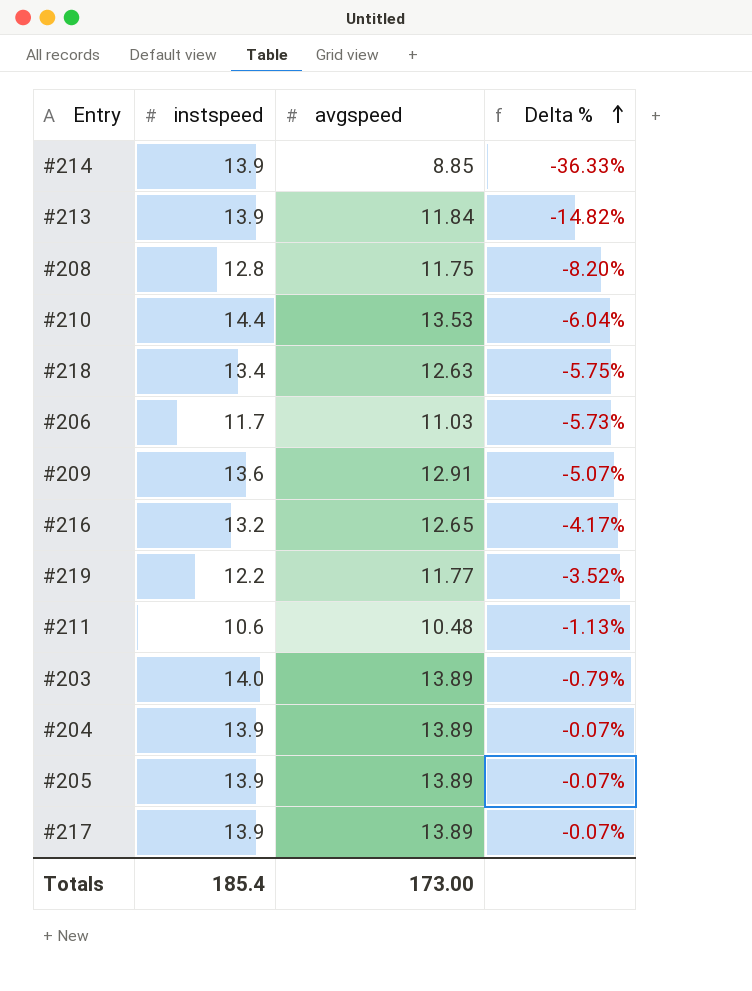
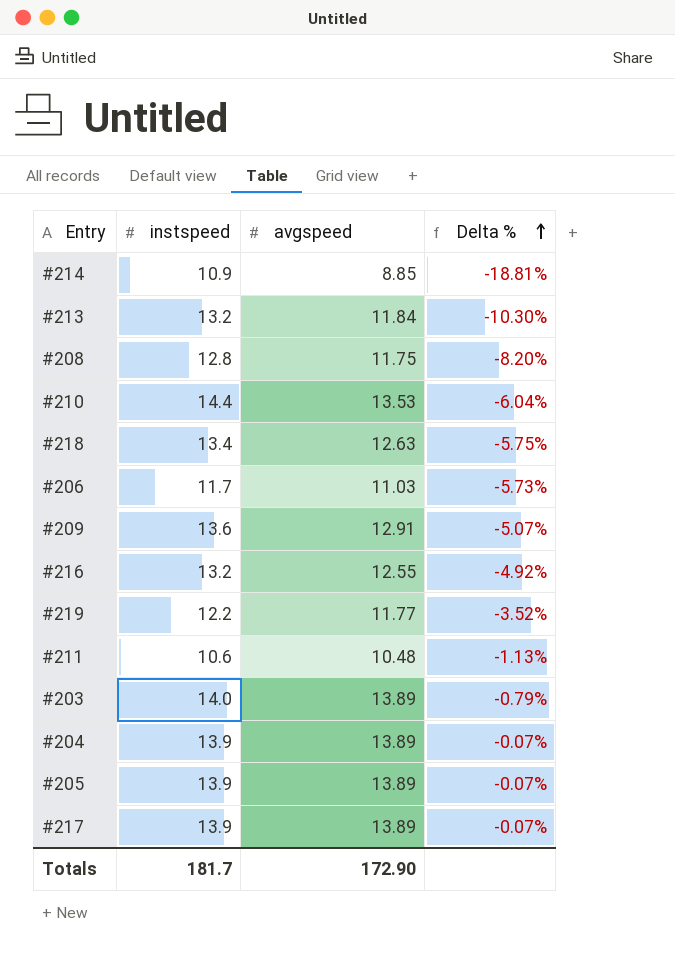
#214 | instspeed: 13.9 -> 10.9
#214 | Delta %: -36.33% -> -18.81%
#213 | instspeed: 13.9 -> 13.2
#213 | Delta %: -14.82% -> -10.30%
#216 | avgspeed: 12.65 -> 12.55
#216 | Delta %: -4.17% -> -4.92%
Totals | instspeed: 185.4 -> 181.7
Totals | avgspeed: 173.00 -> 172.90

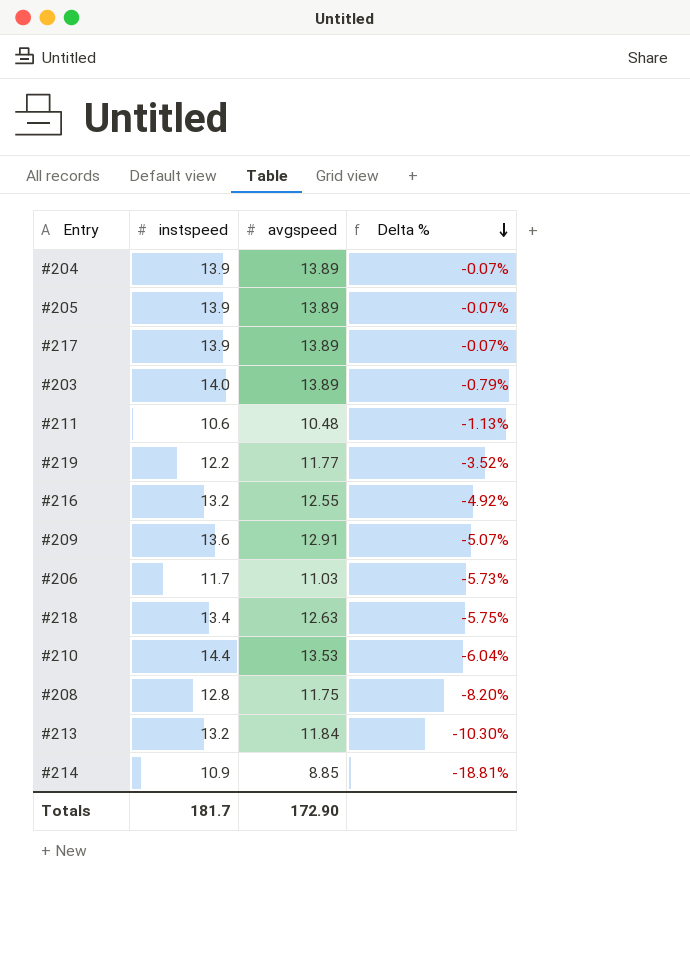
row order: Delta % ascending -> Delta % descending

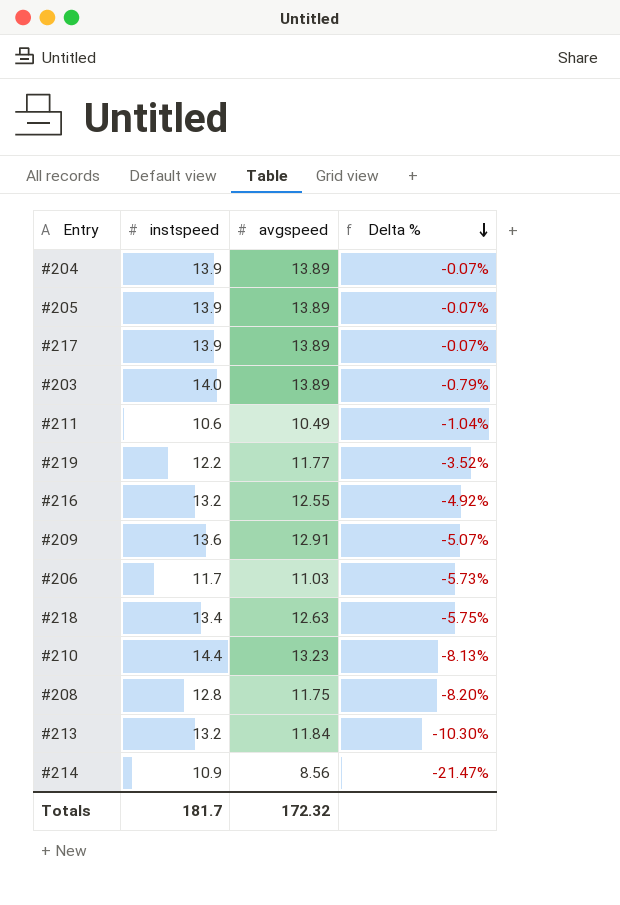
#211 | avgspeed: 10.48 -> 10.49
#211 | Delta %: -1.13% -> -1.04%
#210 | avgspeed: 13.53 -> 13.23
#210 | Delta %: -6.04% -> -8.13%
#214 | avgspeed: 8.85 -> 8.56
#214 | Delta %: -18.81% -> -21.47%
Totals | avgspeed: 172.90 -> 172.32

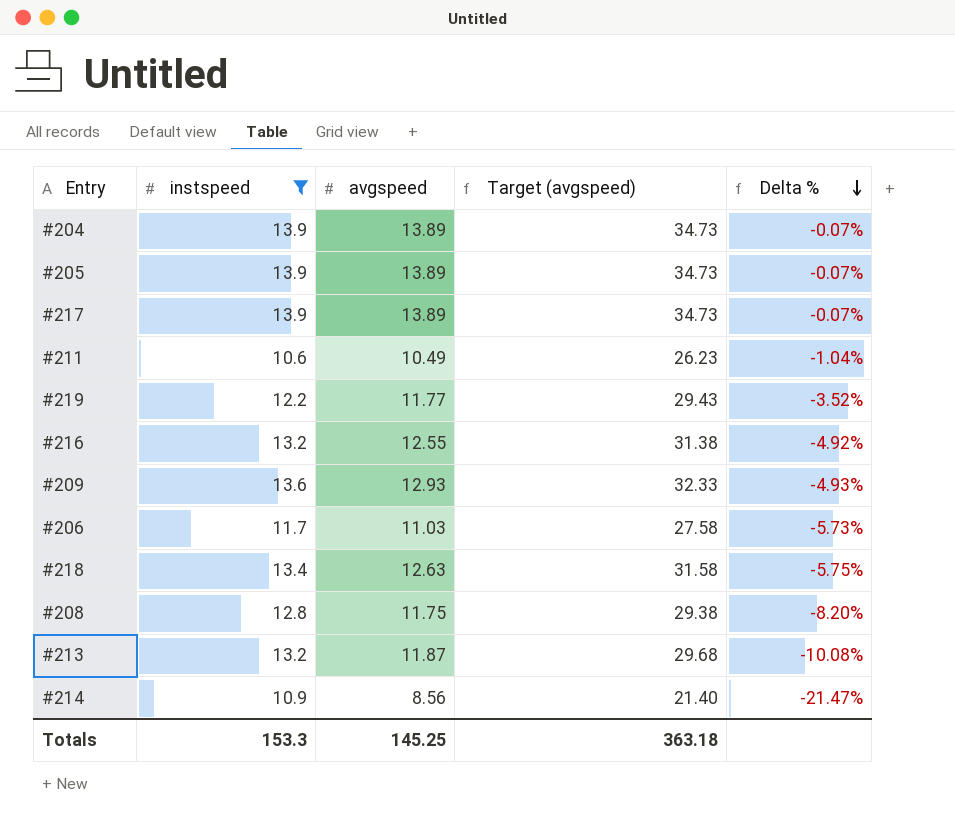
filter: none -> instspeed <= 13.9
column Target (avgspeed) | formula: none -> [avgspeed] * 2.5
#209 | avgspeed: 12.91 -> 12.93
#209 | Delta %: -5.07% -> -4.93%
#213 | avgspeed: 11.84 -> 11.87
#213 | Delta %: -10.30% -> -10.08%
Totals | instspeed: 181.7 -> 153.3
Totals | avgspeed: 172.32 -> 145.25

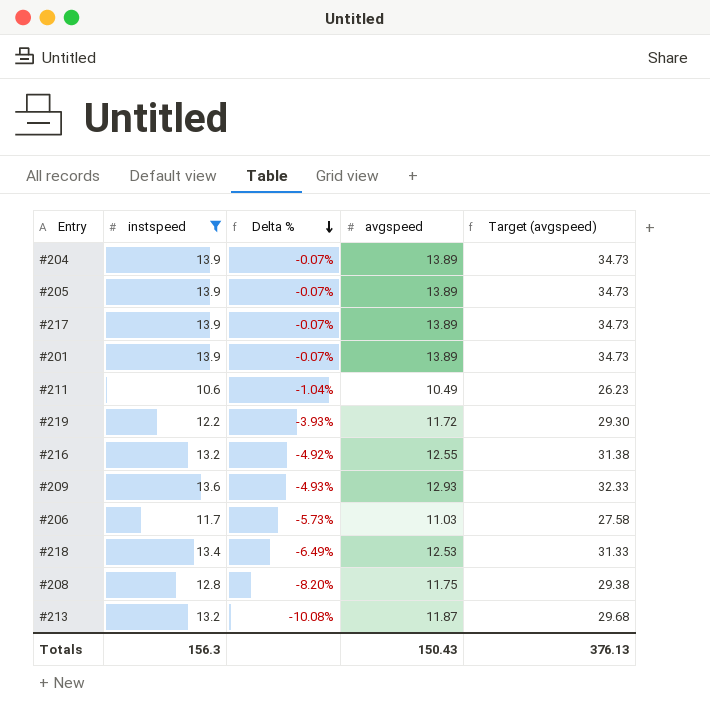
column Delta % | position: 5 -> 3
row #214: 10.9 | 8.56 | 21.40 | -21.47% -> none
row #201: none -> 13.9 | -0.07% | 13.89 | 34.73
#219 | Delta %: -3.52% -> -3.93%
#219 | avgspeed: 11.77 -> 11.72
#219 | Target (avgspeed): 29.43 -> 29.30
#218 | Delta %: -5.75% -> -6.49%
#218 | avgspeed: 12.63 -> 12.53
#218 | Target (avgspeed): 31.58 -> 31.33
Totals | instspeed: 153.3 -> 156.3
Totals | avgspeed: 145.25 -> 150.43
Totals | Target (avgspeed): 363.18 -> 376.13

